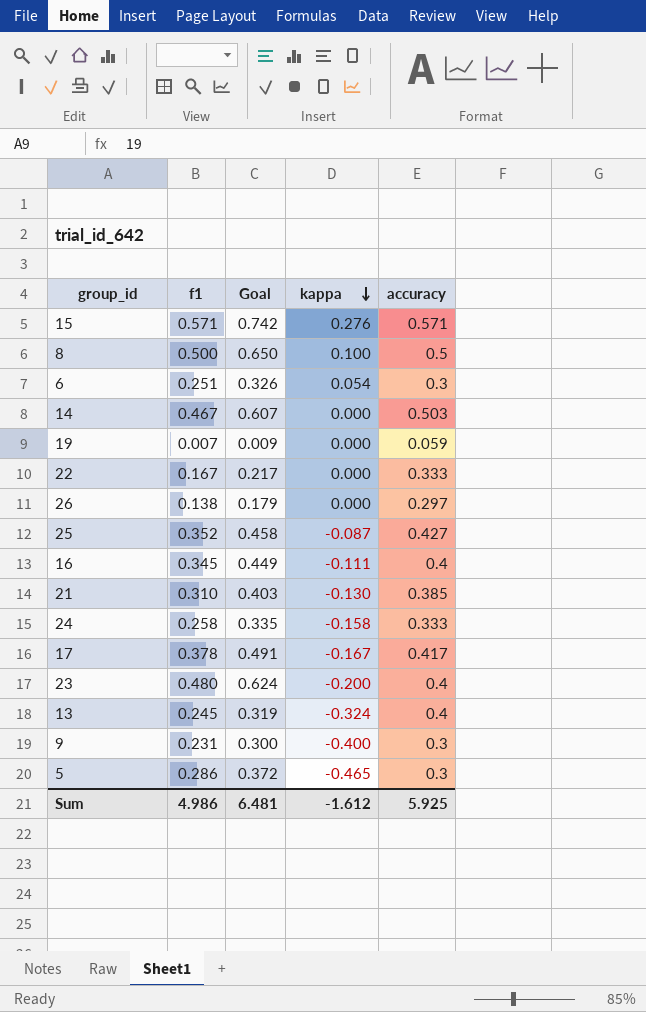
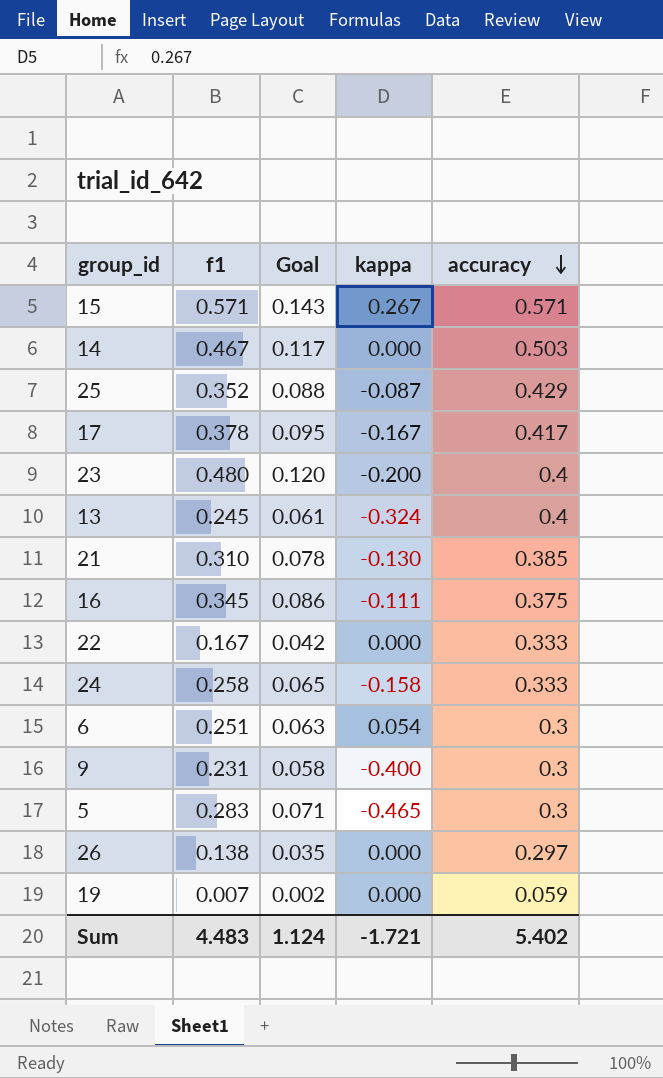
row order: kappa descending -> accuracy descending
column Goal | formula: [f1] * 1.3 -> [f1] * 0.25
row 8: 0.500 | 0.650 | 0.100 | 0.5 -> none
15 | kappa: 0.276 -> 0.267
25 | accuracy: 0.427 -> 0.429
16 | accuracy: 0.4 -> 0.375
5 | f1: 0.286 -> 0.283
Sum | f1: 4.986 -> 4.483
Sum | Goal: 6.481 -> 1.124
Sum | kappa: -1.612 -> -1.721
Sum | accuracy: 5.925 -> 5.402

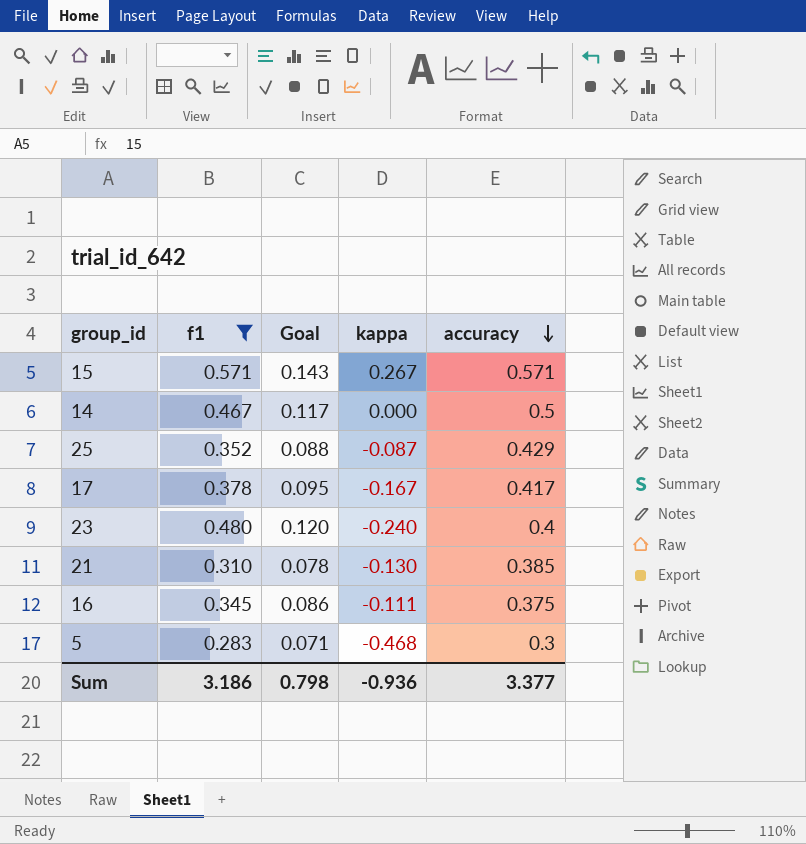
filter: none -> f1 >= 0.283
14 | accuracy: 0.503 -> 0.5
23 | kappa: -0.200 -> -0.240
5 | kappa: -0.465 -> -0.468
Sum | f1: 4.483 -> 3.186
Sum | Goal: 1.124 -> 0.798
Sum | kappa: -1.721 -> -0.936
Sum | accuracy: 5.402 -> 3.377

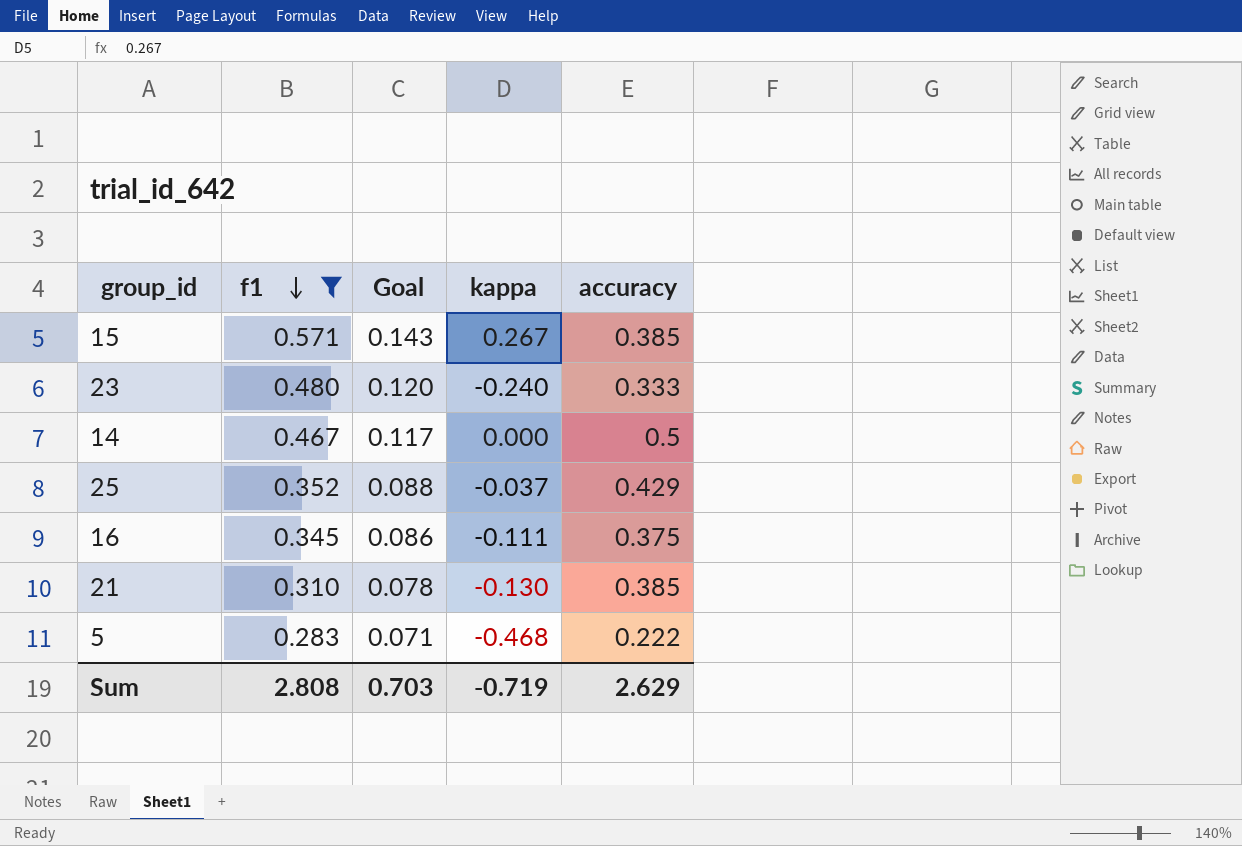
row order: accuracy descending -> f1 descending
row 17: 0.378 | 0.095 | -0.167 | 0.417 -> none
15 | accuracy: 0.571 -> 0.385
23 | accuracy: 0.4 -> 0.333
25 | kappa: -0.087 -> -0.037
5 | accuracy: 0.3 -> 0.222
Sum | f1: 3.186 -> 2.808
Sum | Goal: 0.798 -> 0.703
Sum | kappa: -0.936 -> -0.719
Sum | accuracy: 3.377 -> 2.629

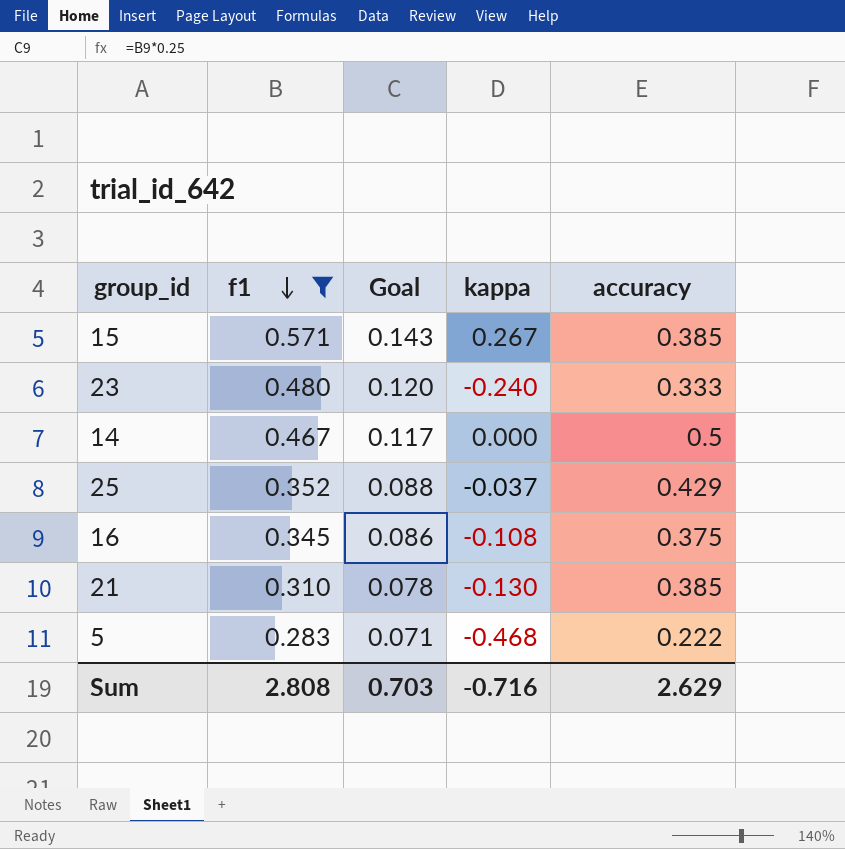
16 | kappa: -0.111 -> -0.108
Sum | kappa: -0.719 -> -0.716

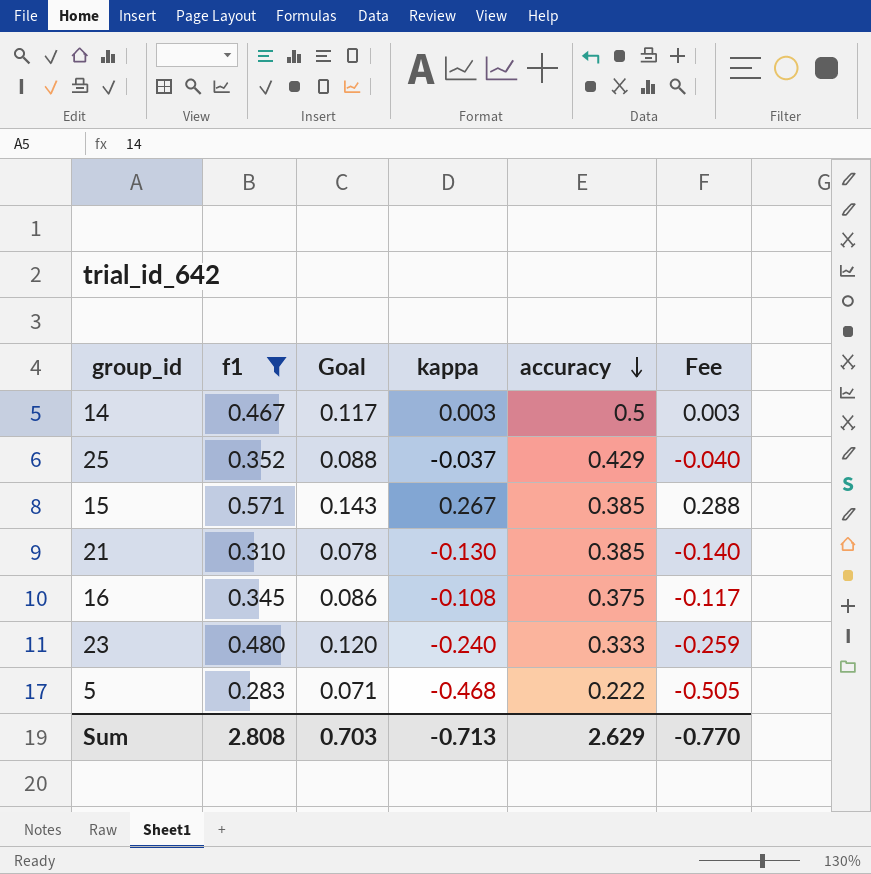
row order: f1 descending -> accuracy descending
column Fee | formula: none -> [kappa] * 1.08
14 | kappa: 0.000 -> 0.003
Sum | kappa: -0.716 -> -0.713

